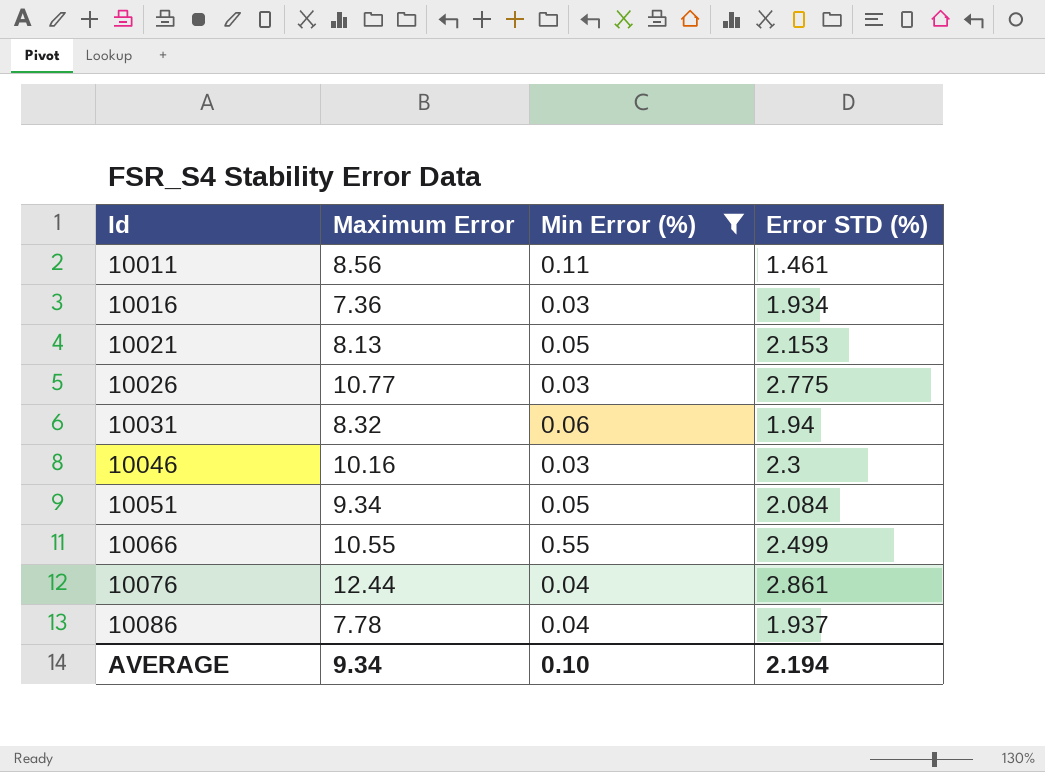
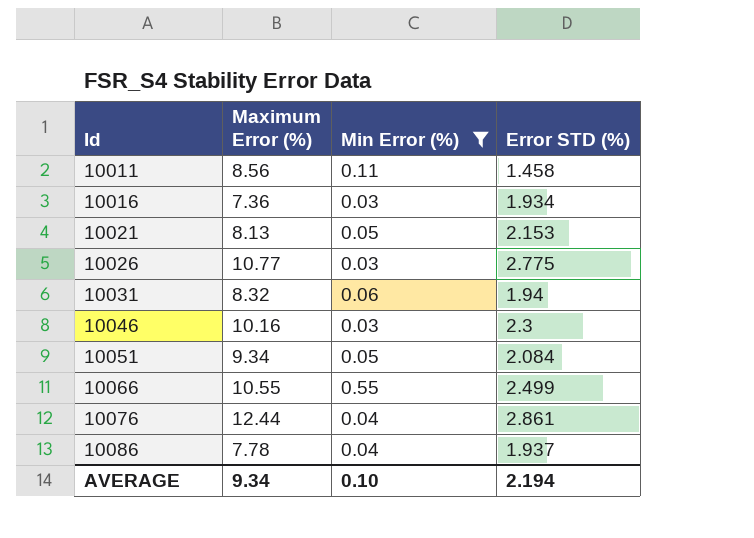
column name: Maximum Error -> Maximum Error (%)
10011 | Error STD (%): 1.461 -> 1.458

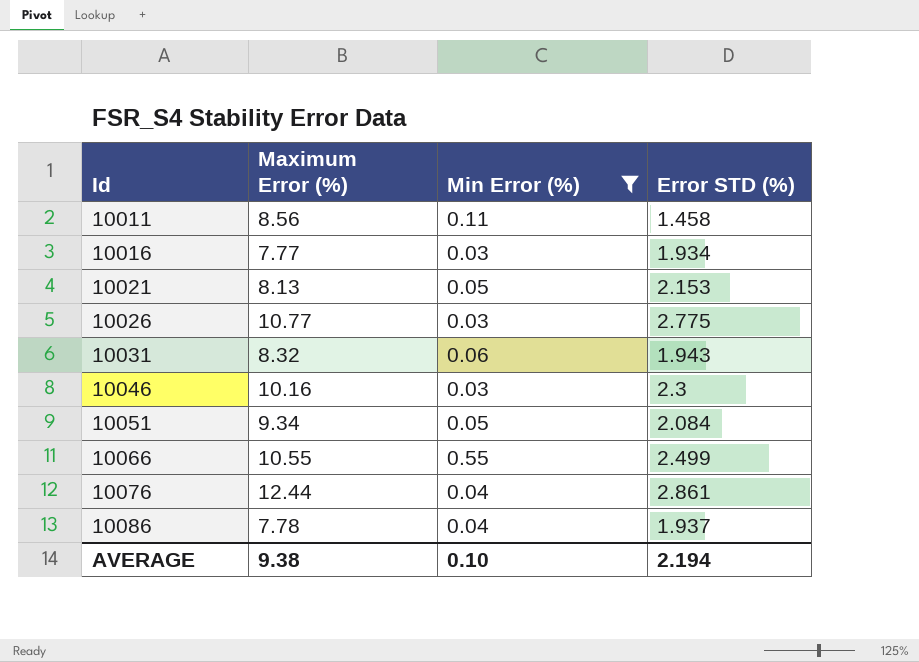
10016 | Maximum Error (%): 7.36 -> 7.77
10031 | Error STD (%): 1.94 -> 1.943
AVERAGE | Maximum Error (%): 9.34 -> 9.38

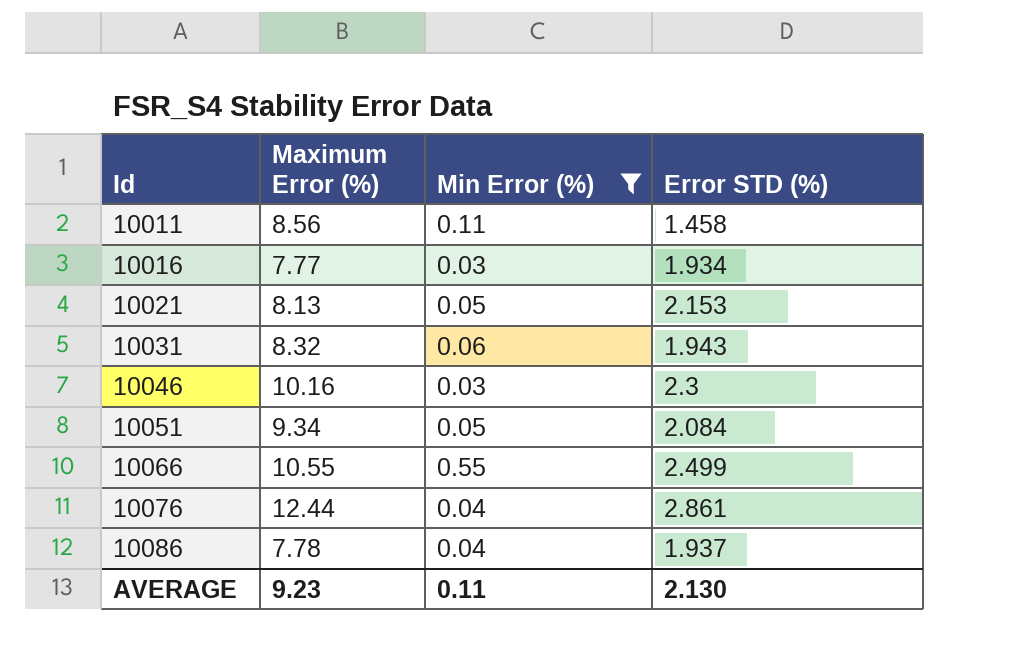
row 10026: 10.77 | 0.03 | 2.775 -> none
AVERAGE | Maximum Error (%): 9.38 -> 9.23
AVERAGE | Min Error (%): 0.10 -> 0.11
AVERAGE | Error STD (%): 2.194 -> 2.130

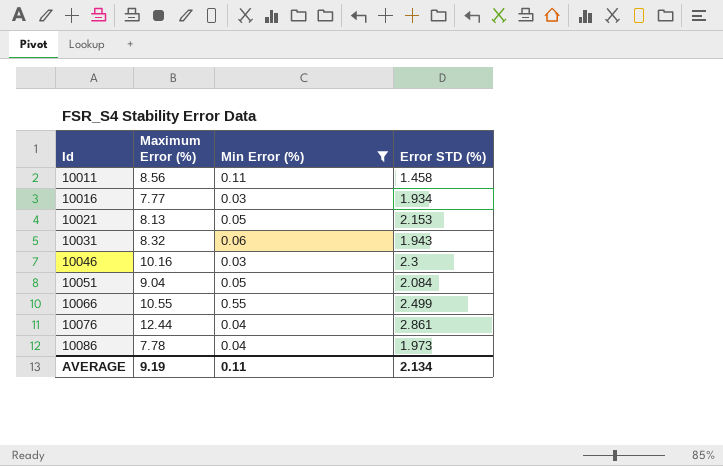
10051 | Maximum Error (%): 9.34 -> 9.04
10086 | Error STD (%): 1.937 -> 1.973
AVERAGE | Maximum Error (%): 9.23 -> 9.19
AVERAGE | Error STD (%): 2.130 -> 2.134

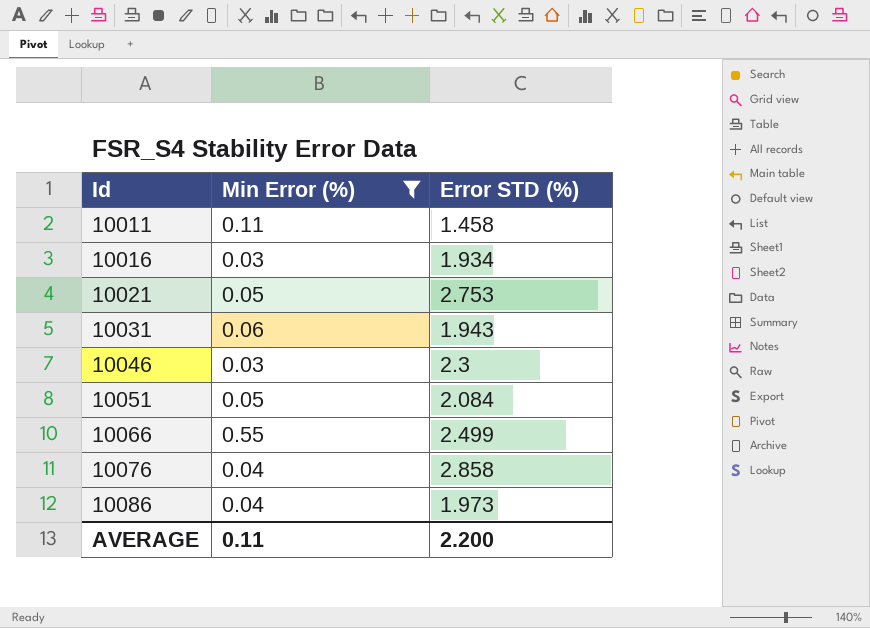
column Maximum Error (%) | position: 2 -> none
10021 | Error STD (%): 2.153 -> 2.753
10076 | Error STD (%): 2.861 -> 2.858
AVERAGE | Error STD (%): 2.134 -> 2.200

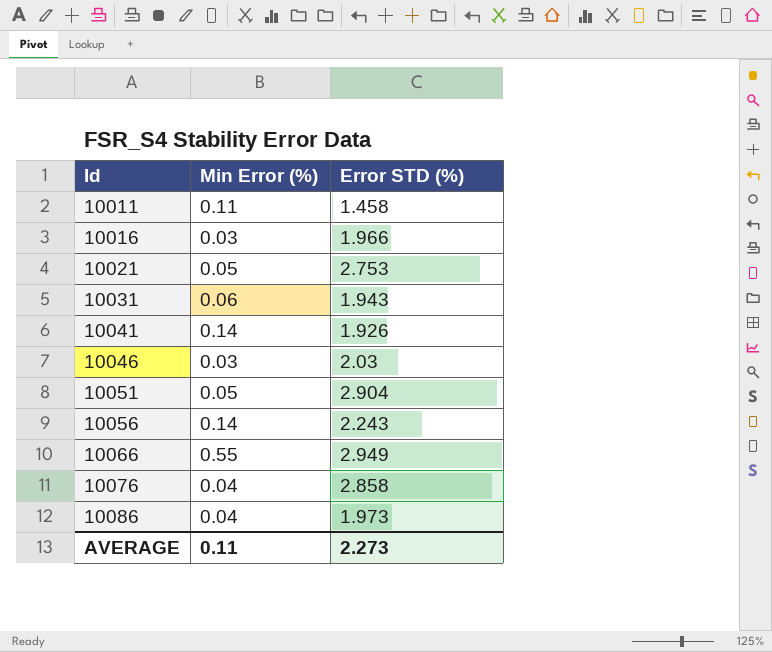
filter: Min Error (%) != 0.14 -> none
10016 | Error STD (%): 1.934 -> 1.966
10046 | Error STD (%): 2.3 -> 2.03
10051 | Error STD (%): 2.084 -> 2.904
10066 | Error STD (%): 2.499 -> 2.949
AVERAGE | Error STD (%): 2.200 -> 2.273

